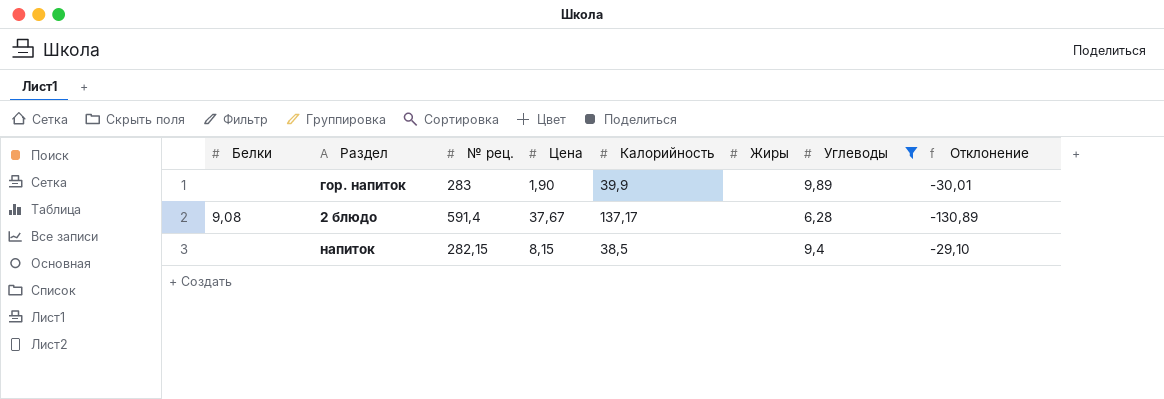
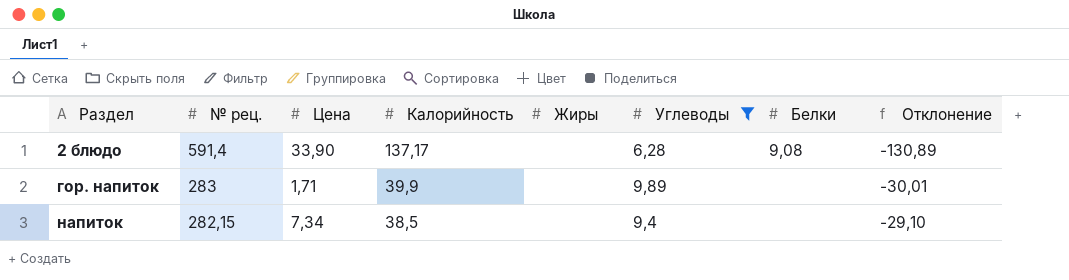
row order: none -> Раздел ascending
column Белки | position: 1 -> 7
2 блюдо | Цена: 37,67 -> 33,90
гор. напиток | Цена: 1,90 -> 1,71
напиток | Цена: 8,15 -> 7,34

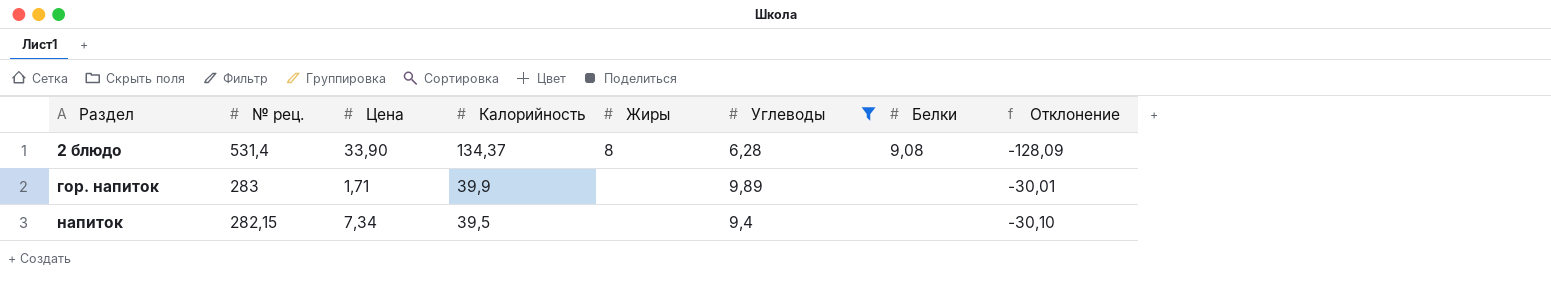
2 блюдо | № рец.: 591,4 -> 531,4
2 блюдо | Калорийность: 137,17 -> 134,37
2 блюдо | Жиры: none -> 8
2 блюдо | Отклонение: -130,89 -> -128,09
напиток | Калорийность: 38,5 -> 39,5
напиток | Отклонение: -29,10 -> -30,10

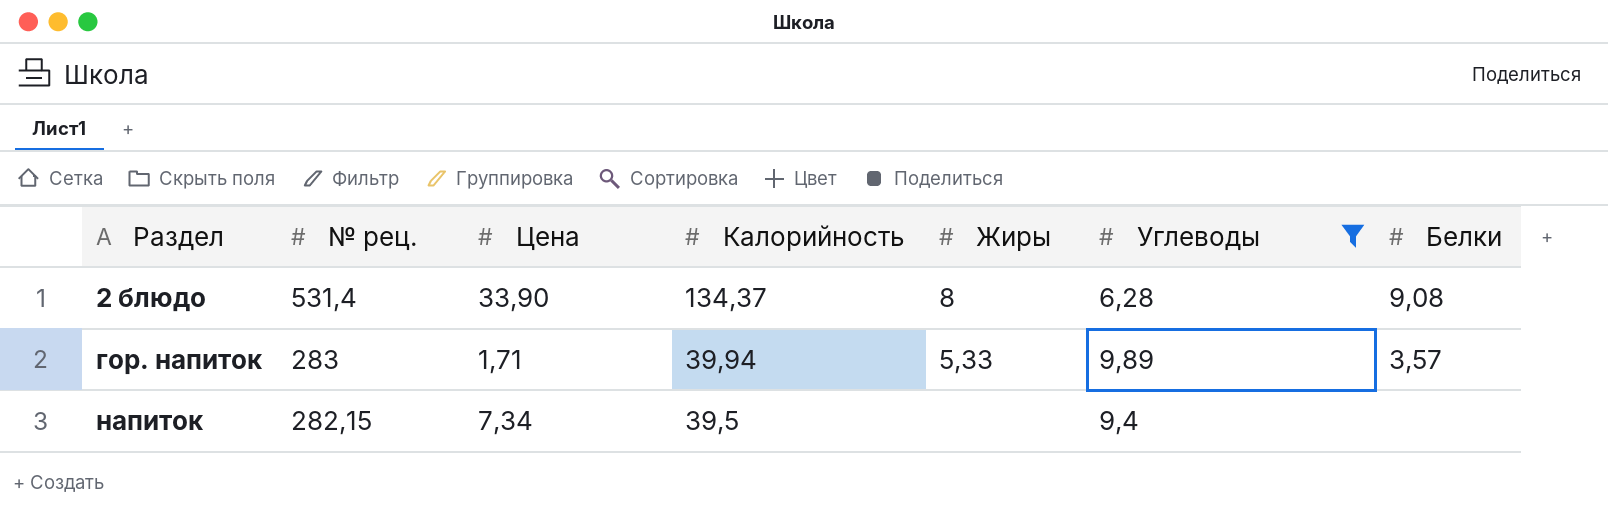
column Отклонение | formula: [Углеводы] - [Калорийность] -> none
гор. напиток | Калорийность: 39,9 -> 39,94
гор. напиток | Жиры: none -> 5,33
гор. напиток | Белки: none -> 3,57

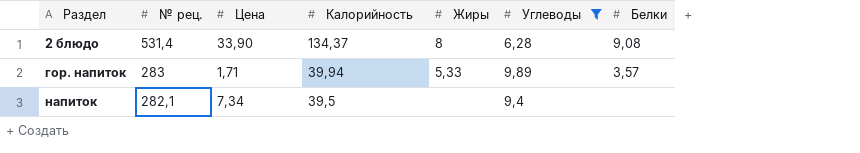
напиток | № рец.: 282,15 -> 282,1

